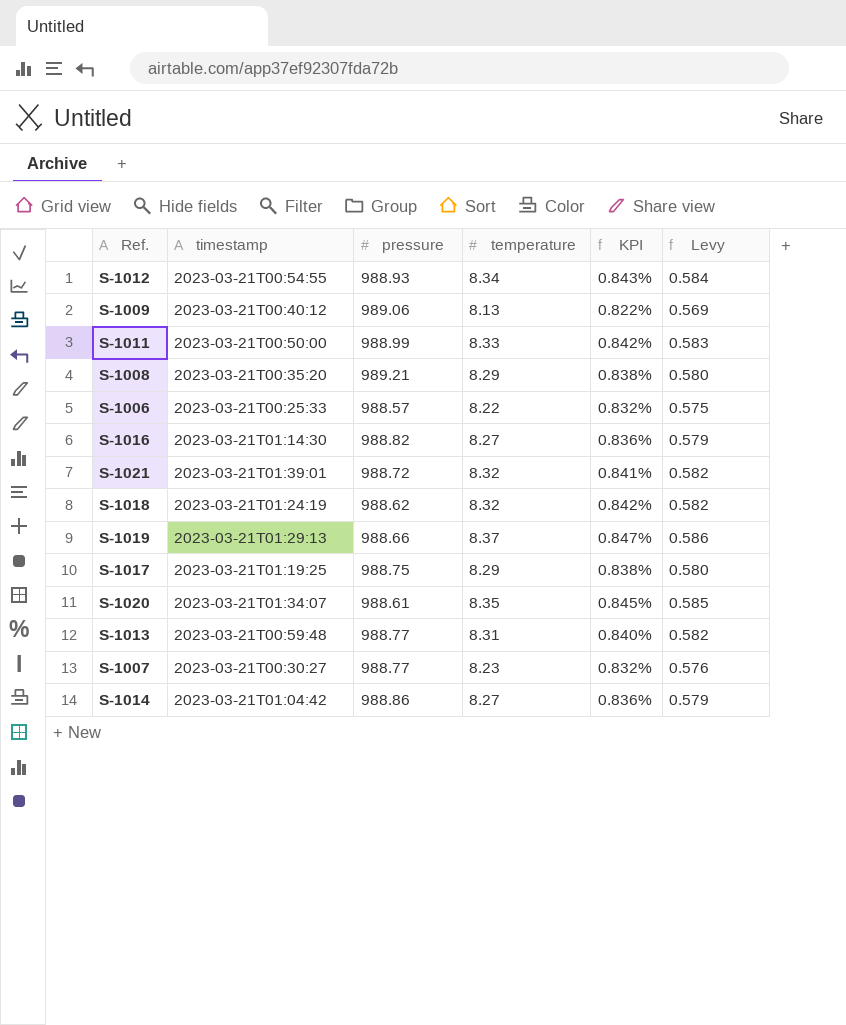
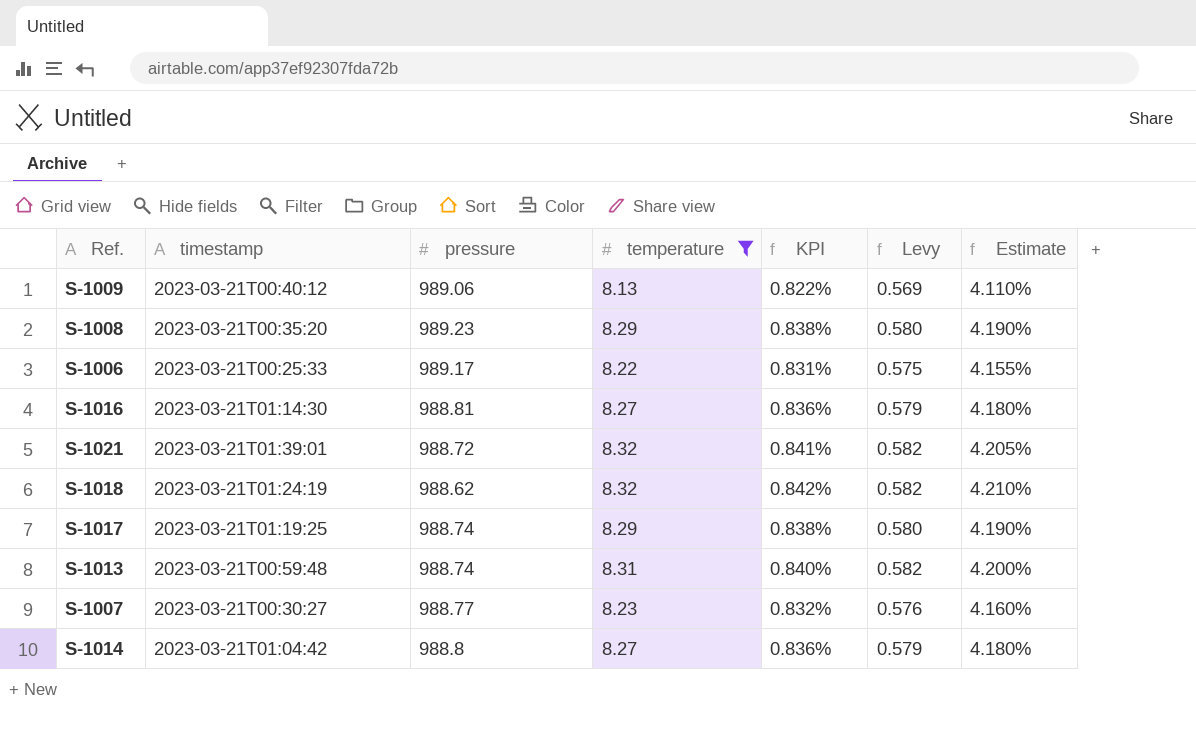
filter: none -> temperature <= 8.32
column Estimate | formula: none -> [KPI] * 5
S-1008 | pressure: 989.21 -> 989.23
S-1006 | pressure: 988.57 -> 989.17
S-1006 | KPI: 0.832% -> 0.831%
S-1016 | pressure: 988.82 -> 988.81
S-1017 | pressure: 988.75 -> 988.74
S-1013 | pressure: 988.77 -> 988.74
S-1014 | pressure: 988.86 -> 988.8

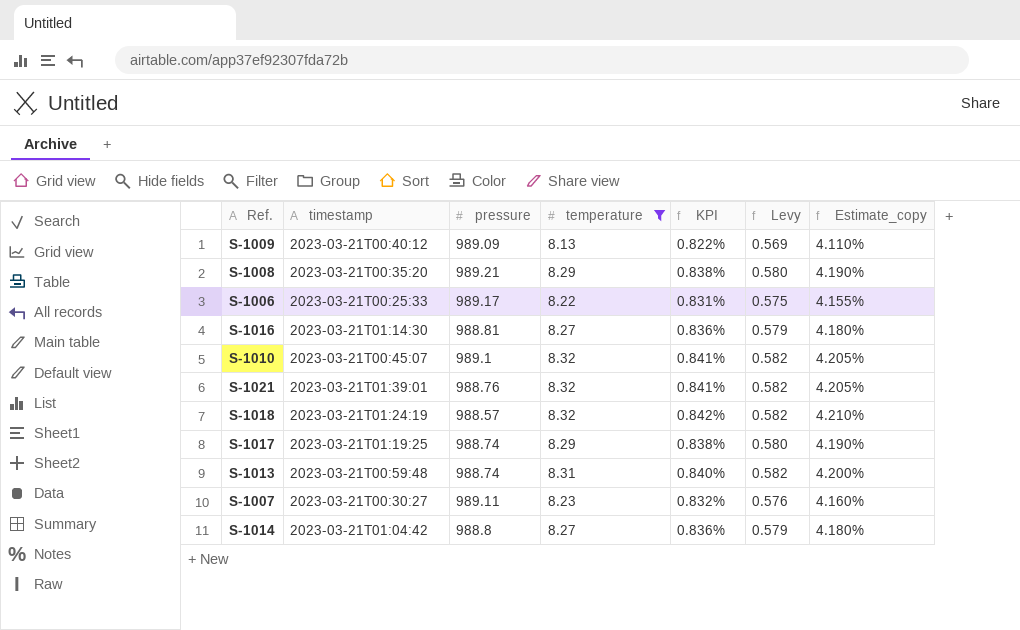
column name: Estimate -> Estimate_copy
S-1009 | pressure: 989.06 -> 989.09
S-1008 | pressure: 989.23 -> 989.21
row S-1010: none -> 2023-03-21T00:45:07 | 989.1 | 8.32 | 0.841% | 0.582 | 4.205%
S-1021 | pressure: 988.72 -> 988.76
S-1018 | pressure: 988.62 -> 988.57
S-1007 | pressure: 988.77 -> 989.11

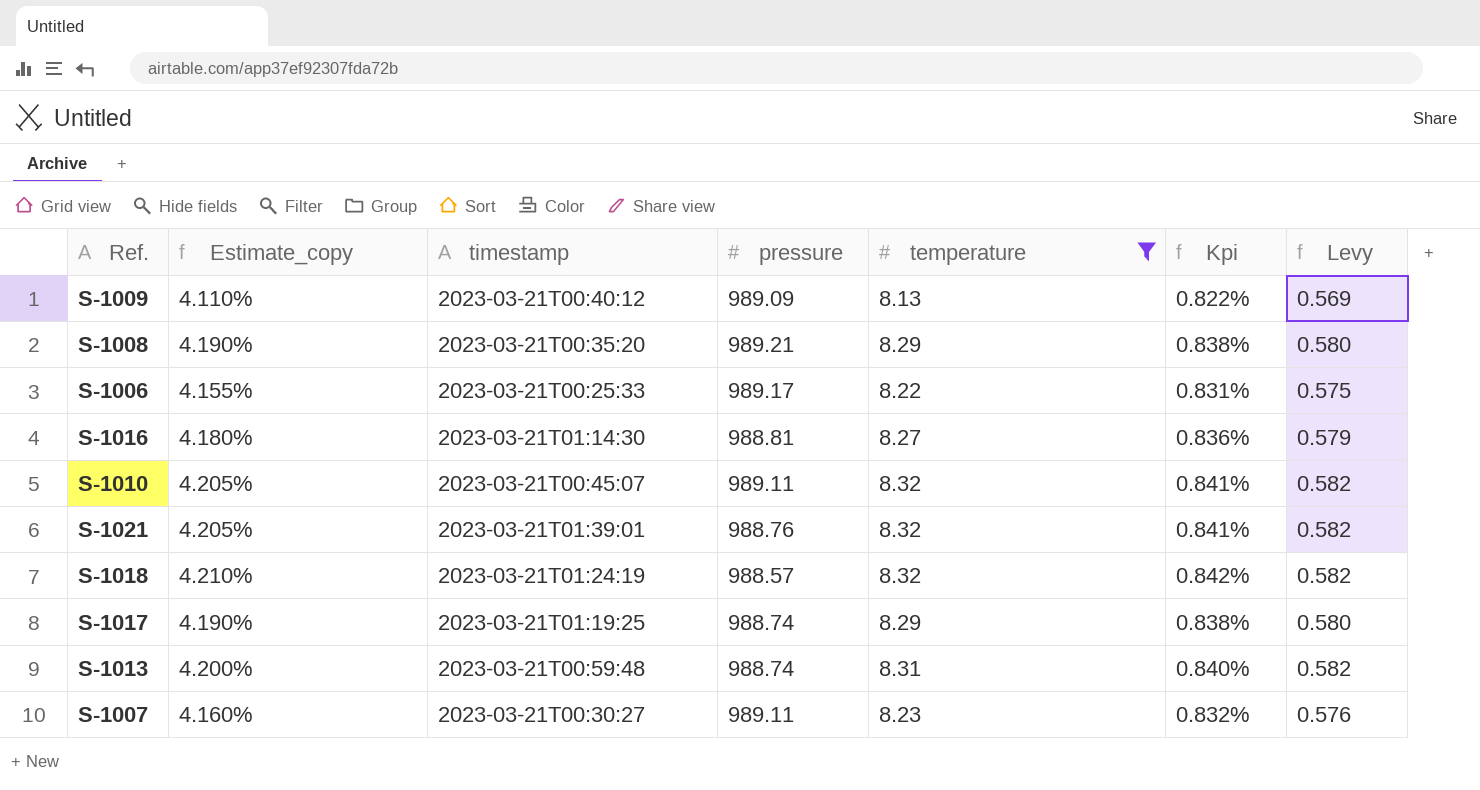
column Estimate_copy | position: 7 -> 2
column name: KPI -> Kpi
row S-1014: 2023-03-21T01:04:42 | 988.8 | 8.27 | 0.836% | 0.579 | 4.180% -> none
S-1010 | pressure: 989.1 -> 989.11

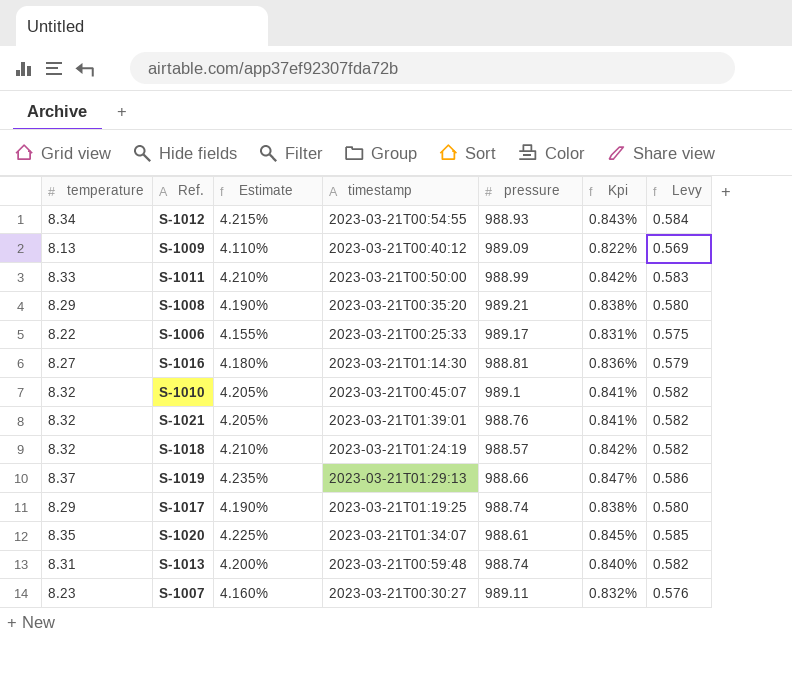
filter: temperature <= 8.32 -> none
column temperature | position: 5 -> 1
column name: Estimate_copy -> Estimate
S-1010 | pressure: 989.11 -> 989.1

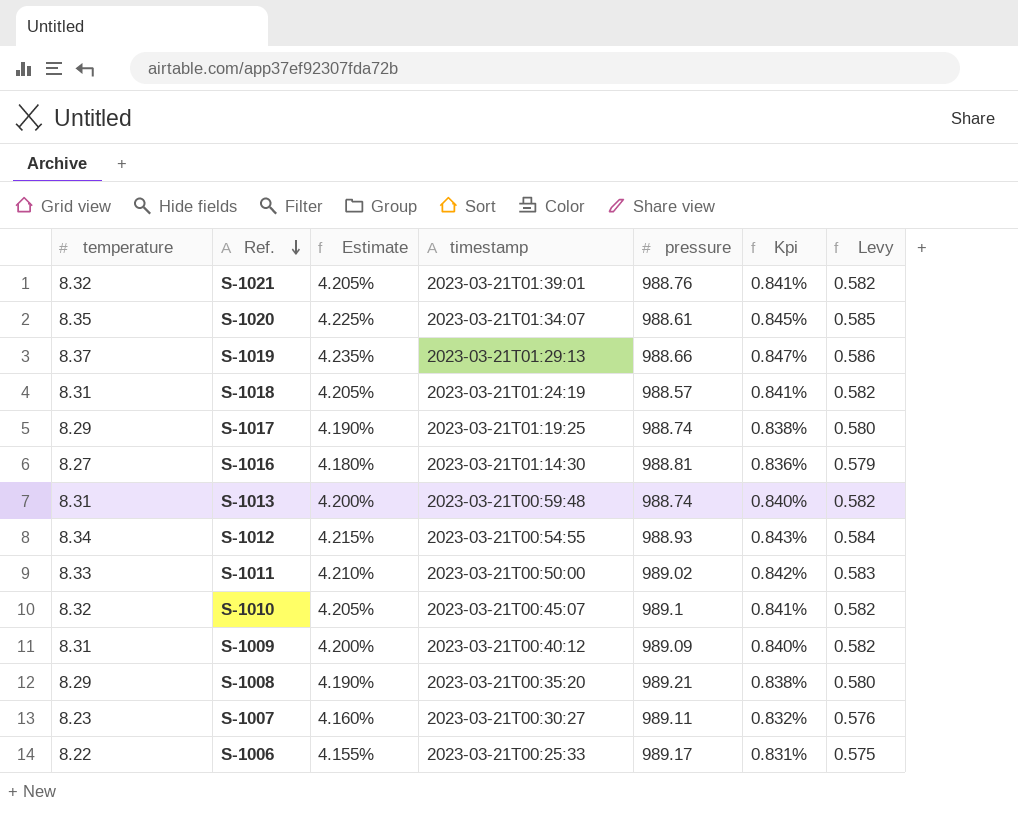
row order: none -> Ref. descending
S-1018 | temperature: 8.32 -> 8.31
S-1018 | Estimate: 4.210% -> 4.205%
S-1018 | Kpi: 0.842% -> 0.841%
S-1011 | pressure: 988.99 -> 989.02
S-1009 | temperature: 8.13 -> 8.31
S-1009 | Estimate: 4.110% -> 4.200%
S-1009 | Kpi: 0.822% -> 0.840%
S-1009 | Levy: 0.569 -> 0.582

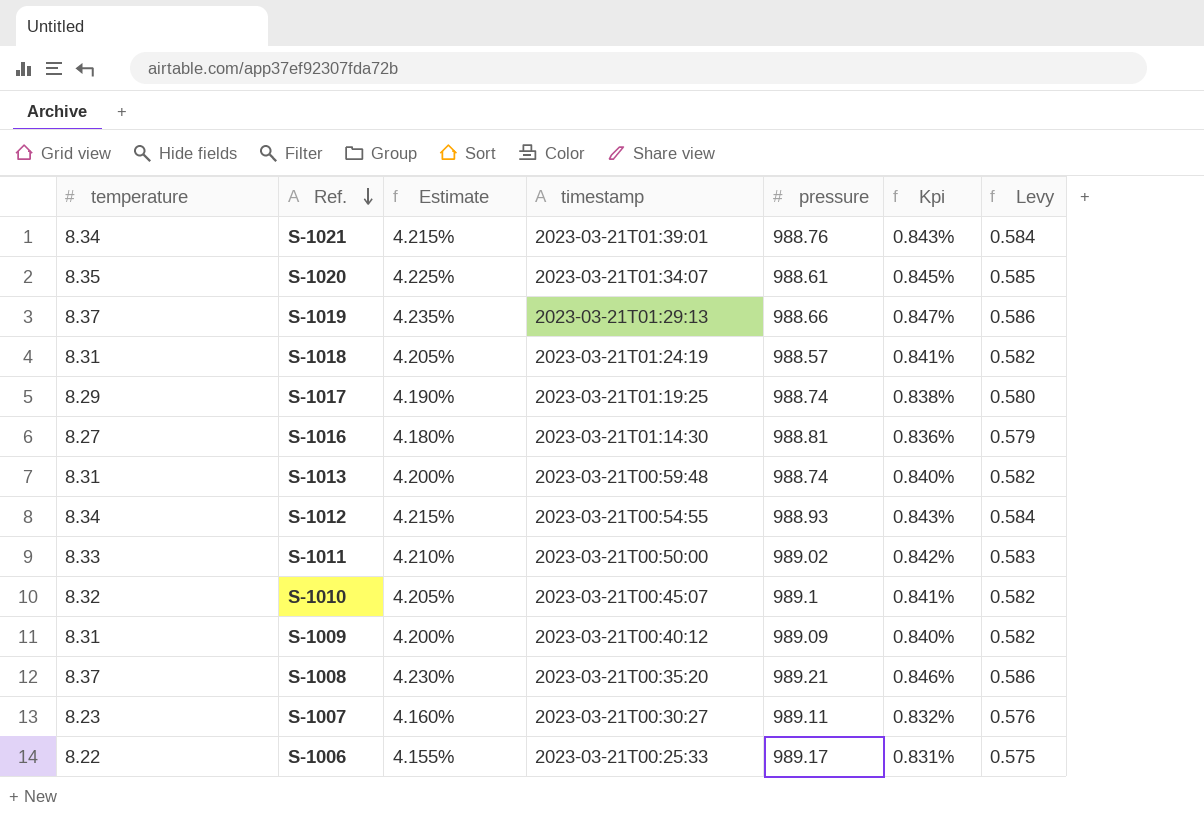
S-1021 | temperature: 8.32 -> 8.34
S-1021 | Estimate: 4.205% -> 4.215%
S-1021 | Kpi: 0.841% -> 0.843%
S-1021 | Levy: 0.582 -> 0.584
S-1008 | temperature: 8.29 -> 8.37
S-1008 | Estimate: 4.190% -> 4.230%
S-1008 | Kpi: 0.838% -> 0.846%
S-1008 | Levy: 0.580 -> 0.586

